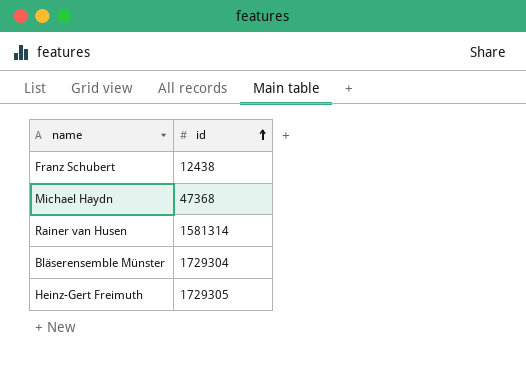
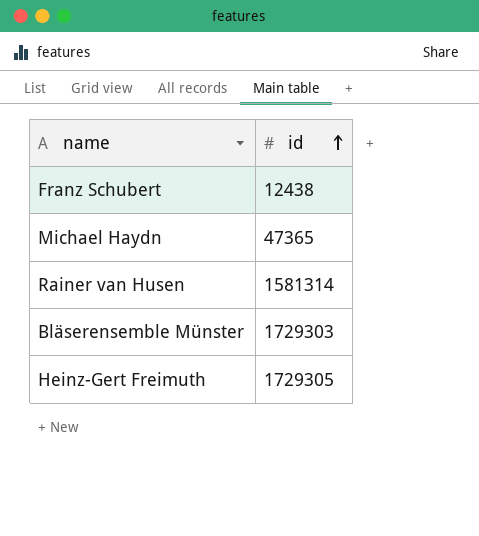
Michael Haydn | id: 47368 -> 47365
Bläserensemble Münster | id: 1729304 -> 1729303

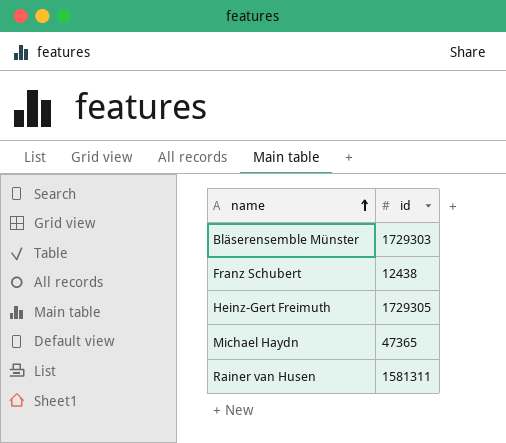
row order: id ascending -> name ascending
Rainer van Husen | id: 1581314 -> 1581311

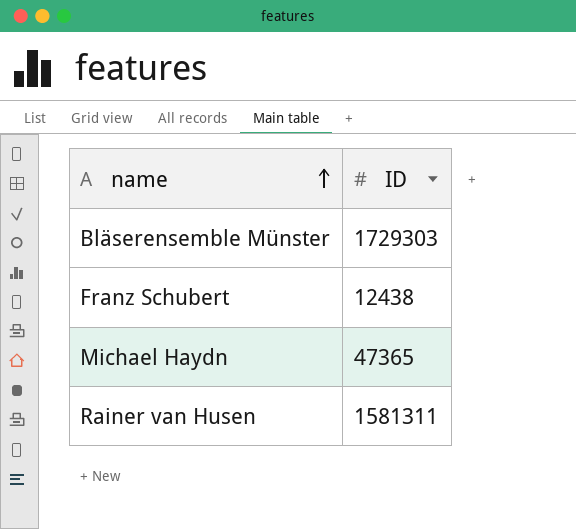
column name: id -> ID
row Heinz-Gert Freimuth: 1729305 -> none

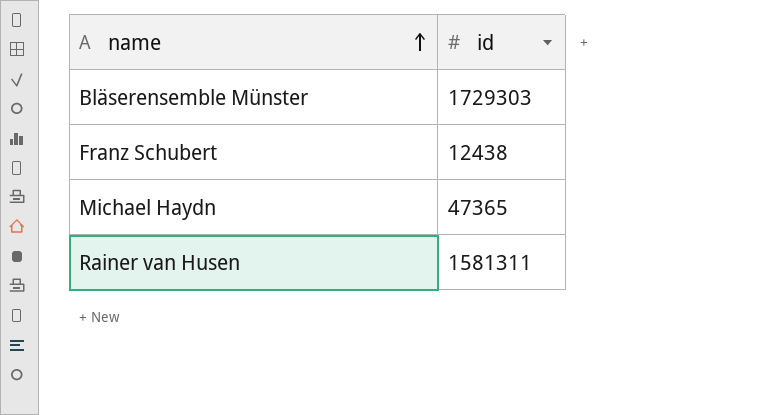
column name: ID -> id

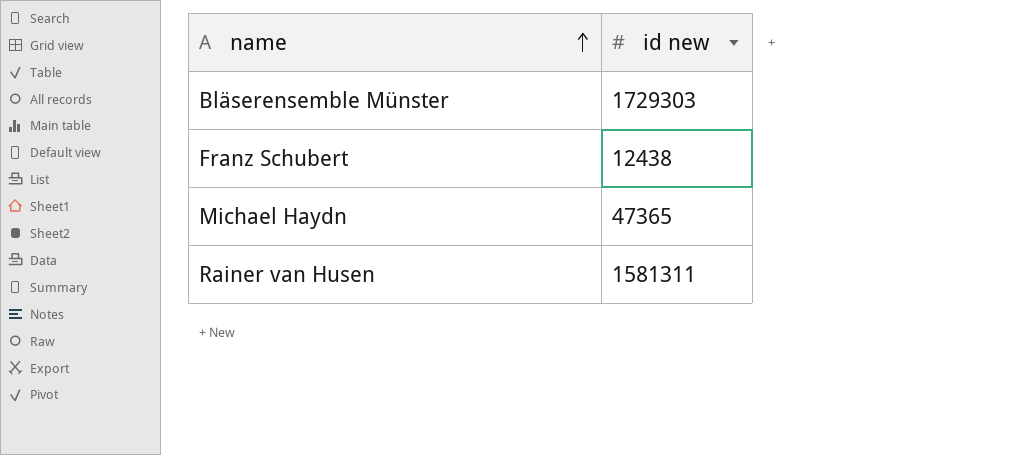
column name: id -> id new

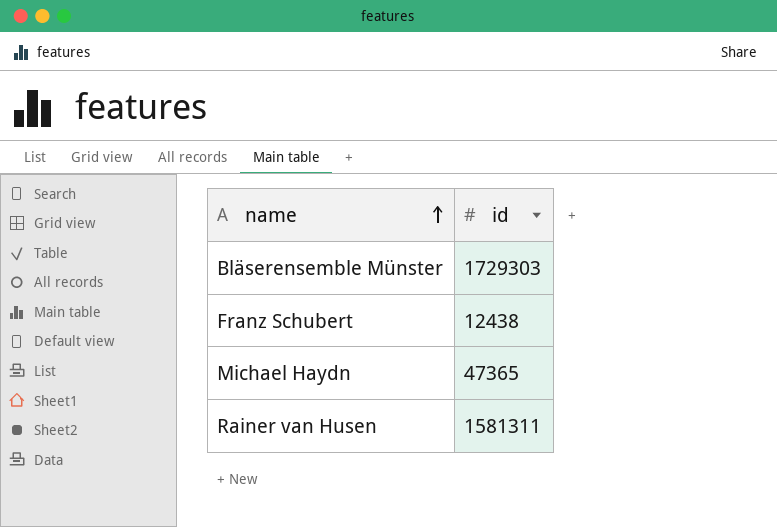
column name: id new -> id

